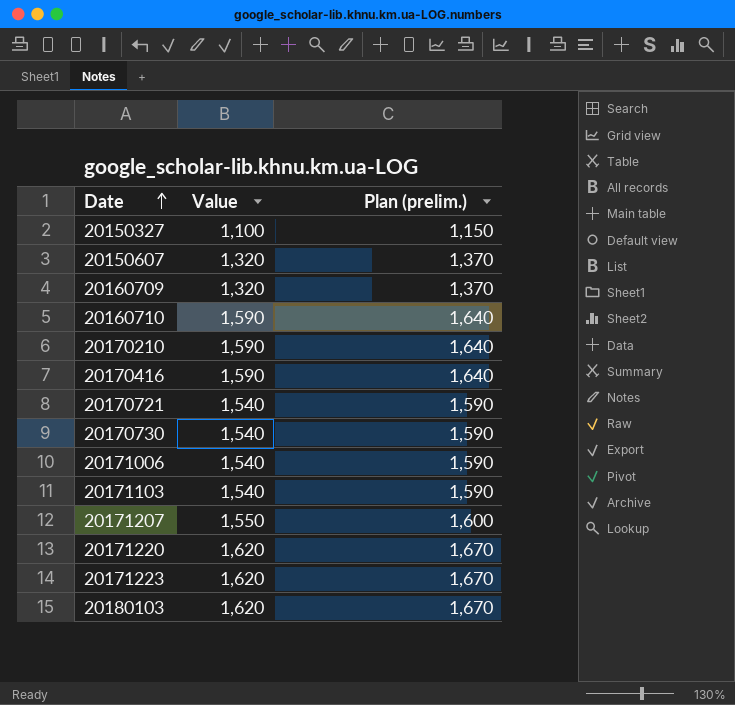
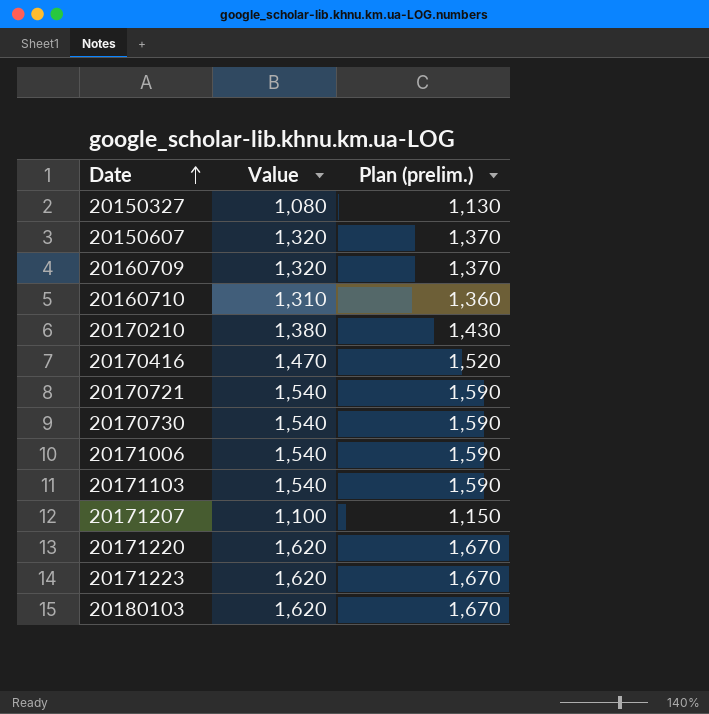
20150327 | Value: 1,100 -> 1,080
20150327 | Plan (prelim.): 1,150 -> 1,130
20160710 | Value: 1,590 -> 1,310
20160710 | Plan (prelim.): 1,640 -> 1,360
20170210 | Value: 1,590 -> 1,380
20170210 | Plan (prelim.): 1,640 -> 1,430
20170416 | Value: 1,590 -> 1,470
20170416 | Plan (prelim.): 1,640 -> 1,520
20171207 | Value: 1,550 -> 1,100
20171207 | Plan (prelim.): 1,600 -> 1,150

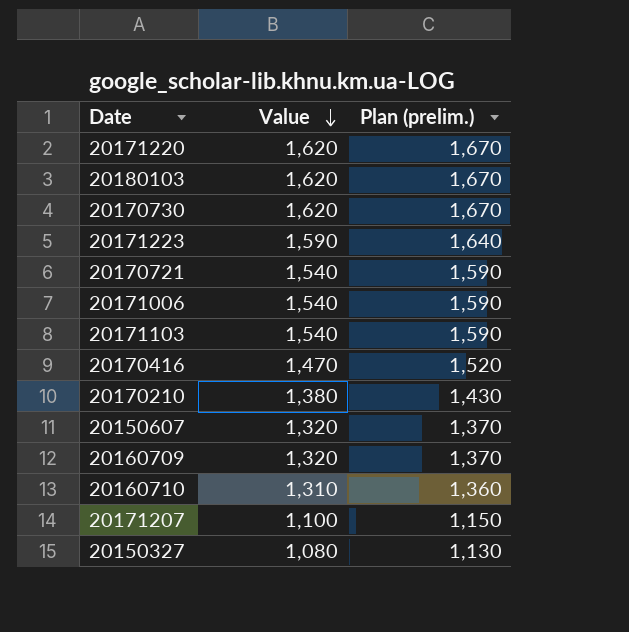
row order: Date ascending -> Value descending
20170730 | Value: 1,540 -> 1,620
20170730 | Plan (prelim.): 1,590 -> 1,670
20171223 | Value: 1,620 -> 1,590
20171223 | Plan (prelim.): 1,670 -> 1,640

